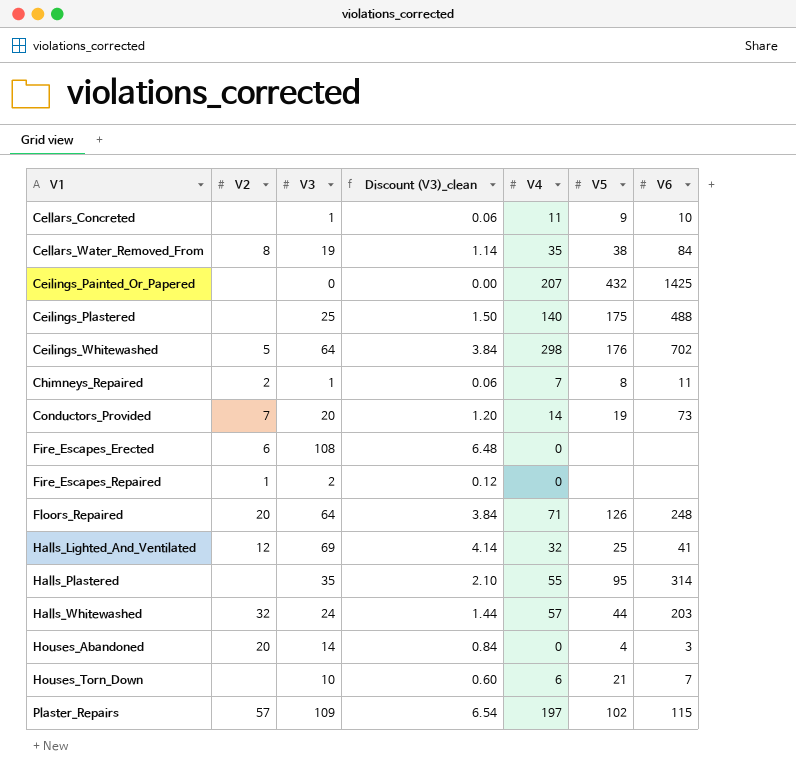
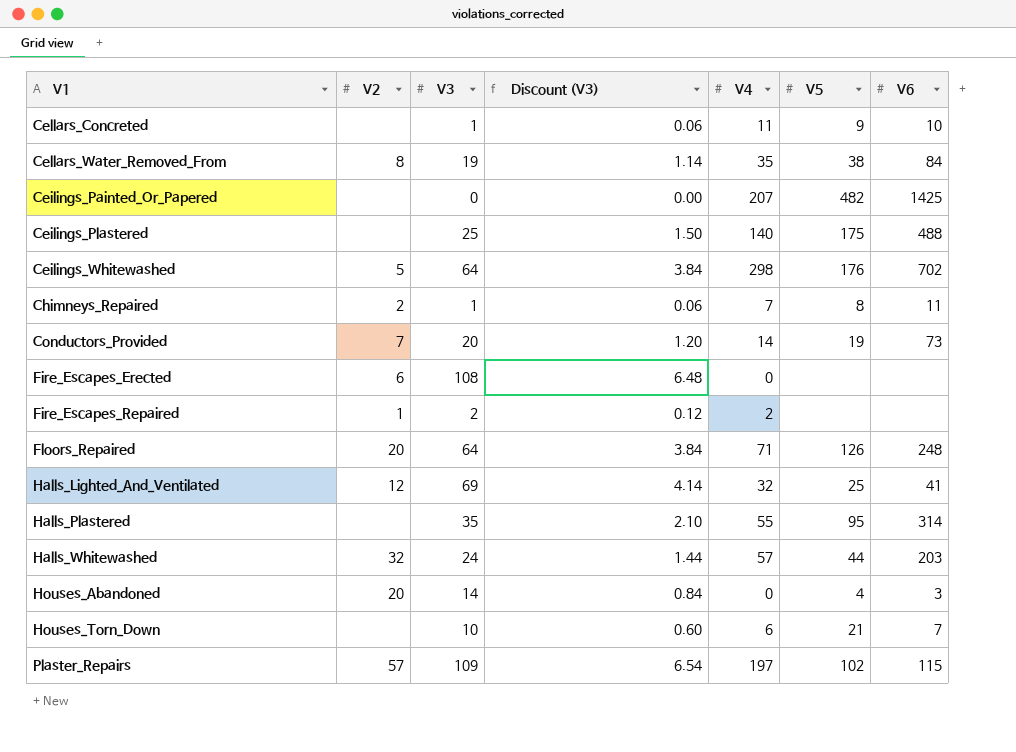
column name: Discount (V3)_clean -> Discount (V3)
Ceilings_Painted_Or_Papered | V5: 432 -> 482
Fire_Escapes_Repaired | V4: 0 -> 2

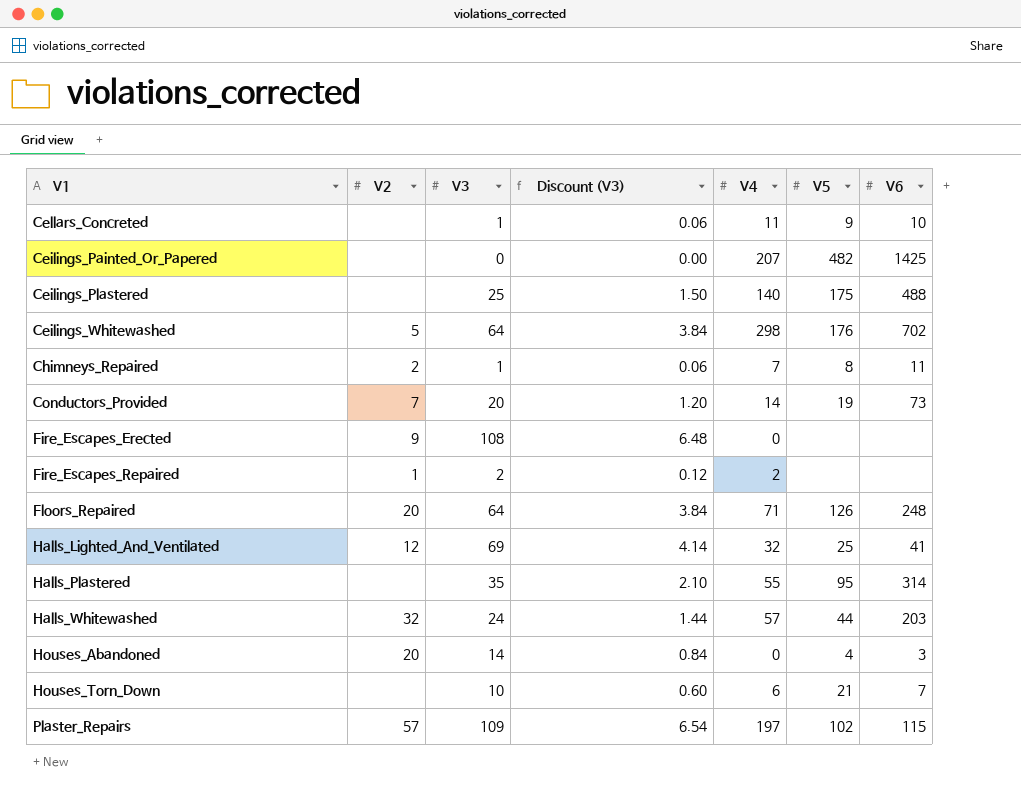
row Cellars_Water_Removed_From: 8 | 19 | 1.14 | 35 | 38 | 84 -> none
Fire_Escapes_Erected | V2: 6 -> 9

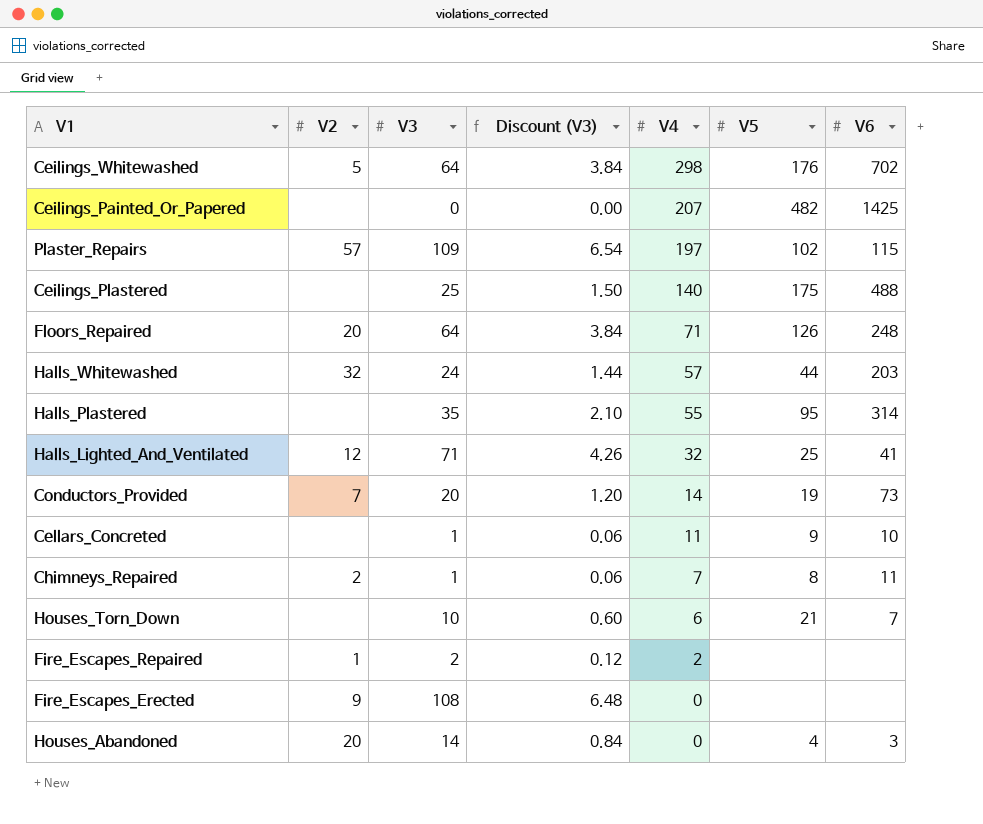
row order: none -> V4 descending
Halls_Lighted_And_Ventilated | V3: 69 -> 71
Halls_Lighted_And_Ventilated | Discount (V3): 4.14 -> 4.26

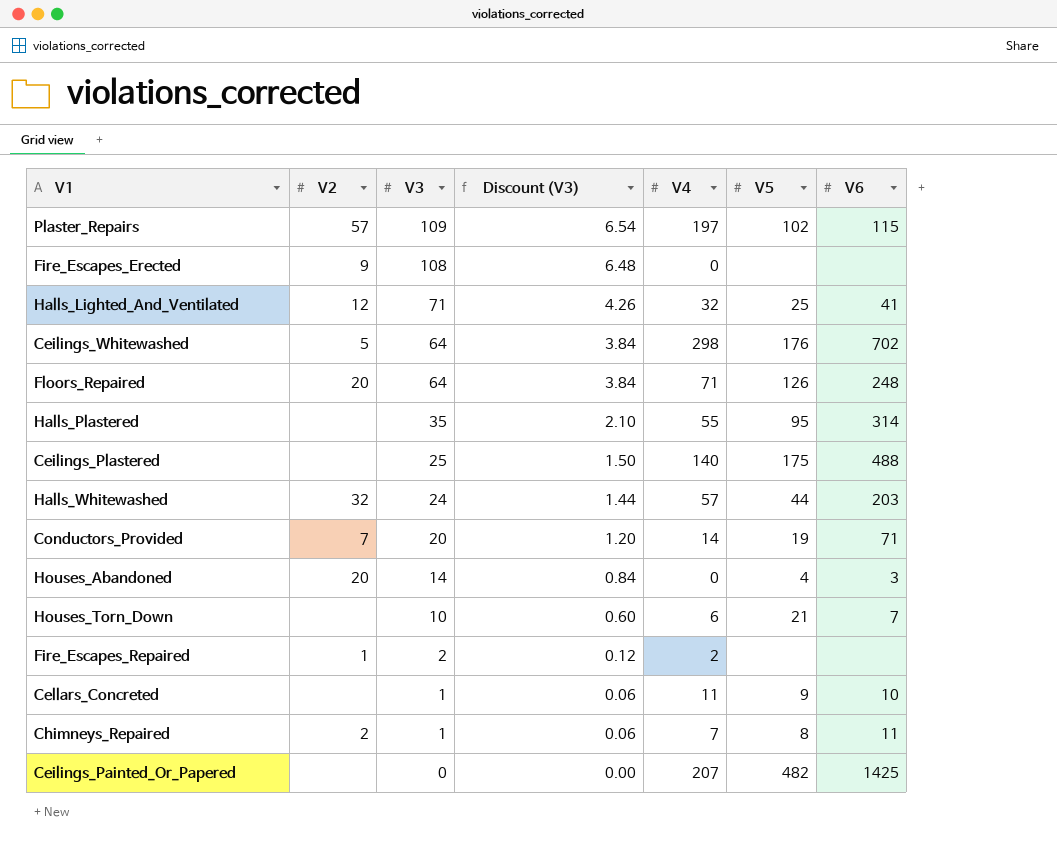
row order: V4 descending -> V3 descending
Conductors_Provided | V6: 73 -> 71

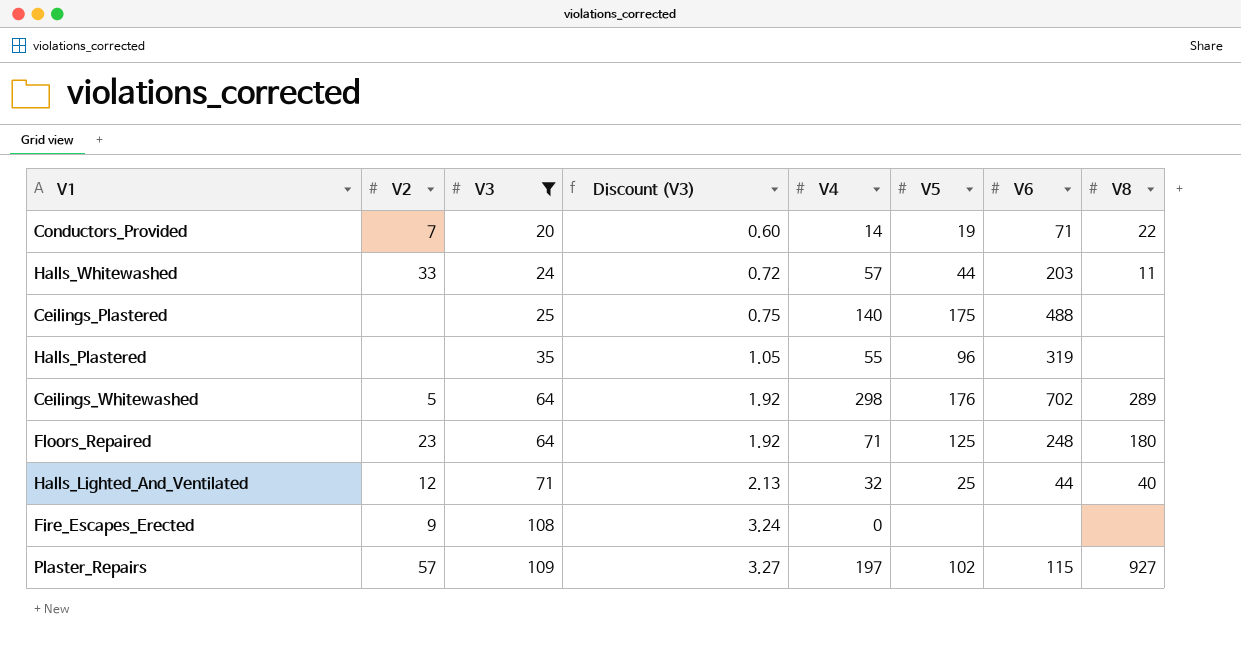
filter: none -> V3 >= 20
row order: V3 descending -> V3 ascending
column Discount (V3) | formula: [V3] * 0.06 -> [V3] * 0.03
column V8 | position: none -> 8
Halls_Whitewashed | V2: 32 -> 33
Halls_Plastered | V5: 95 -> 96
Halls_Plastered | V6: 314 -> 319
Floors_Repaired | V2: 20 -> 23
Floors_Repaired | V5: 126 -> 125
Halls_Lighted_And_Ventilated | V6: 41 -> 44

